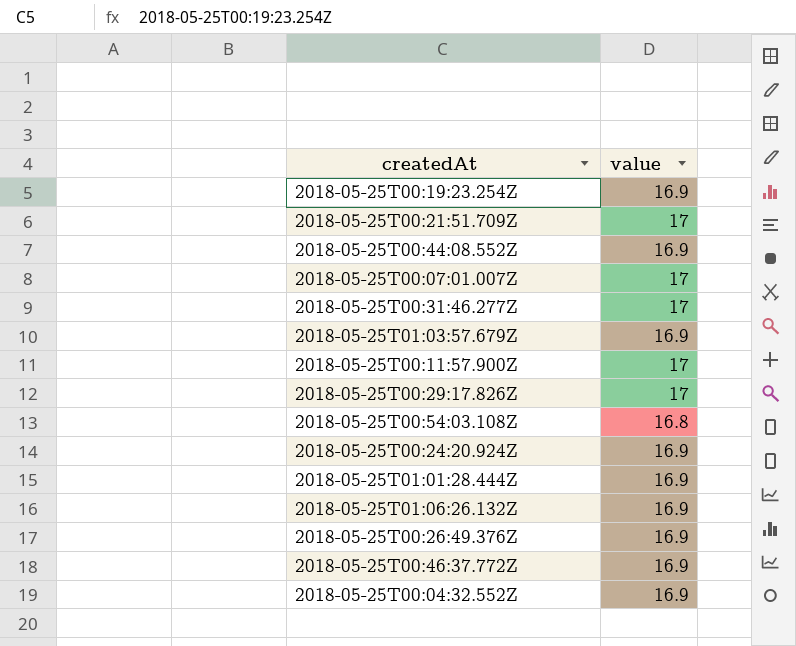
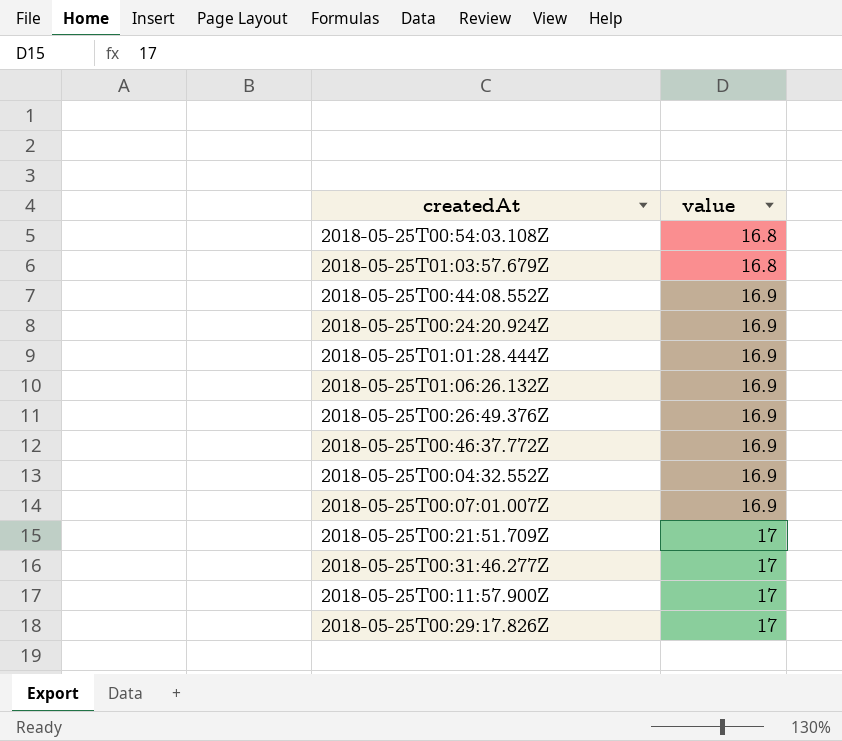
row order: none -> value ascending
row 2018-05-25T00:19:23.254Z: 16.9 -> none
2018-05-25T01:03:57.679Z | value: 16.9 -> 16.8
2018-05-25T00:07:01.007Z | value: 17 -> 16.9

